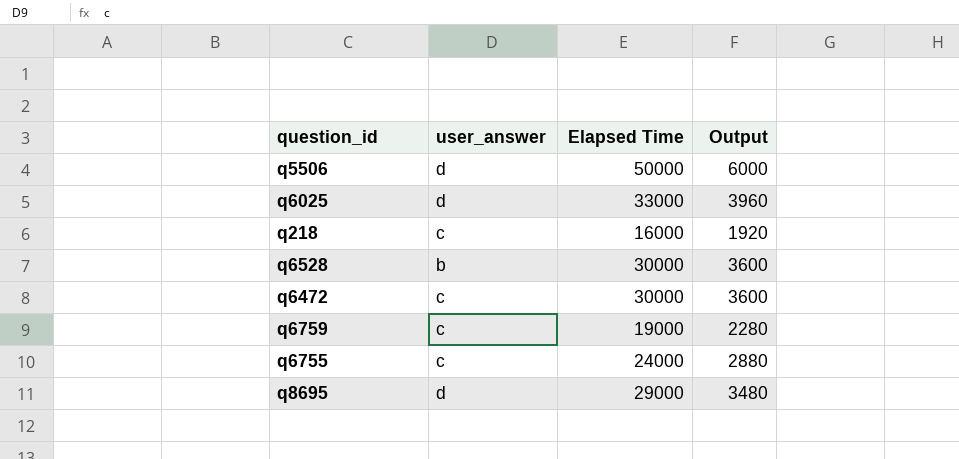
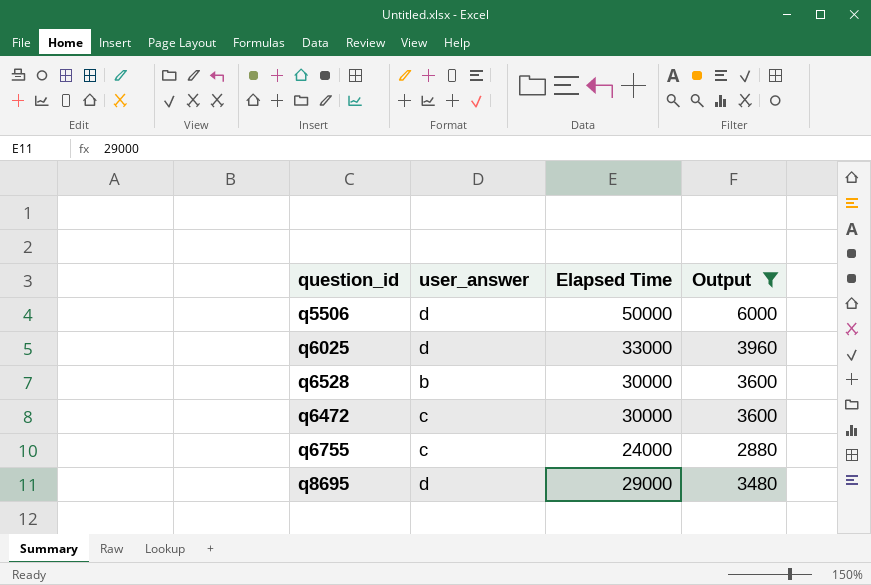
filter: none -> Output >= 2880

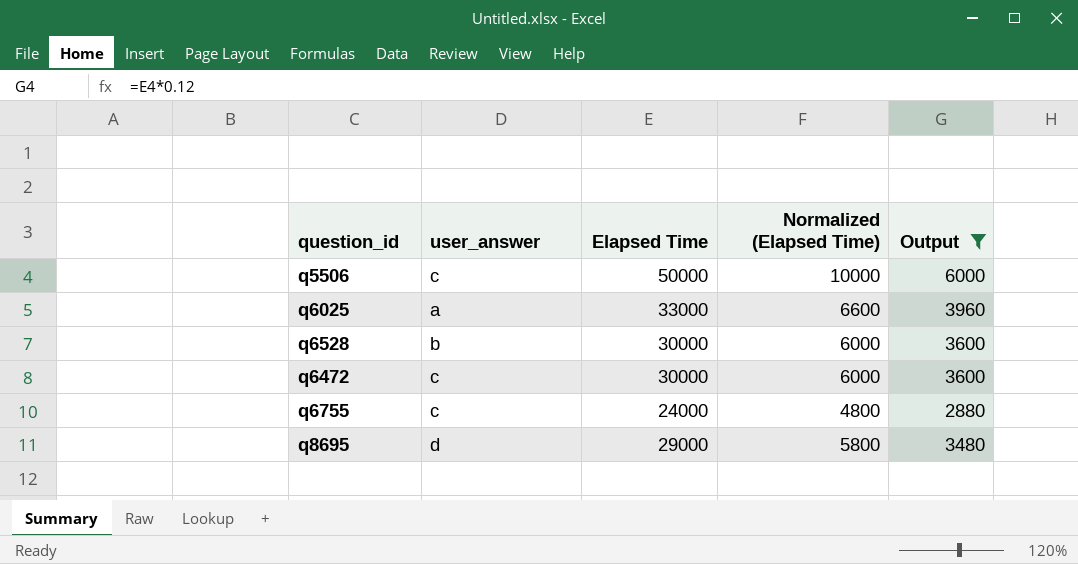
column Normalized (Elapsed Time) | formula: none -> [Elapsed Time] * 0.2
q5506 | user_answer: d -> c
q6025 | user_answer: d -> a

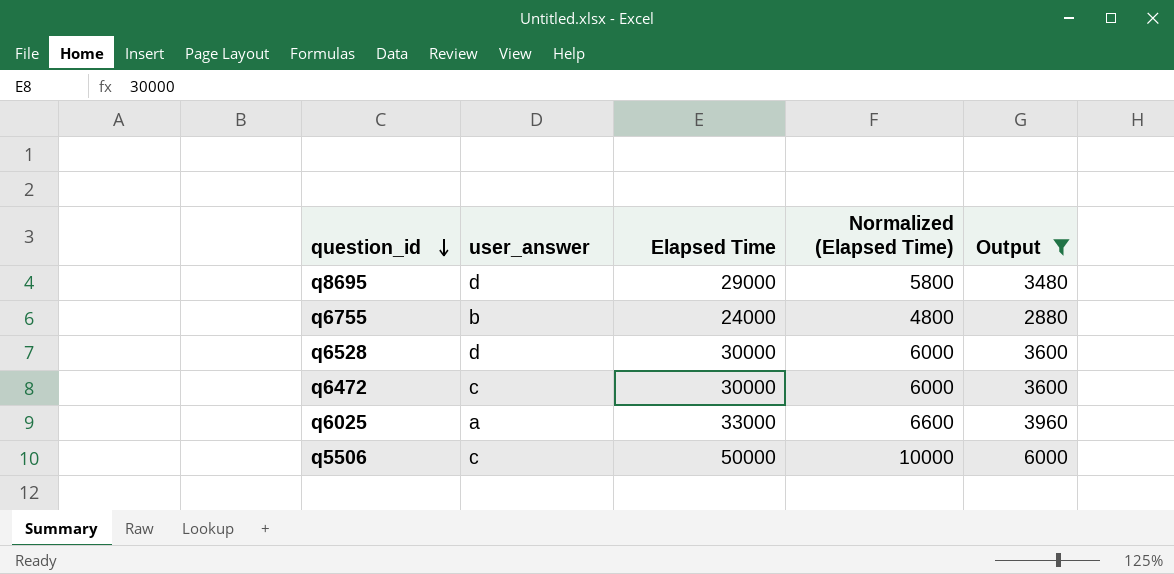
row order: none -> question_id descending
q6755 | user_answer: c -> b
q6528 | user_answer: b -> d

